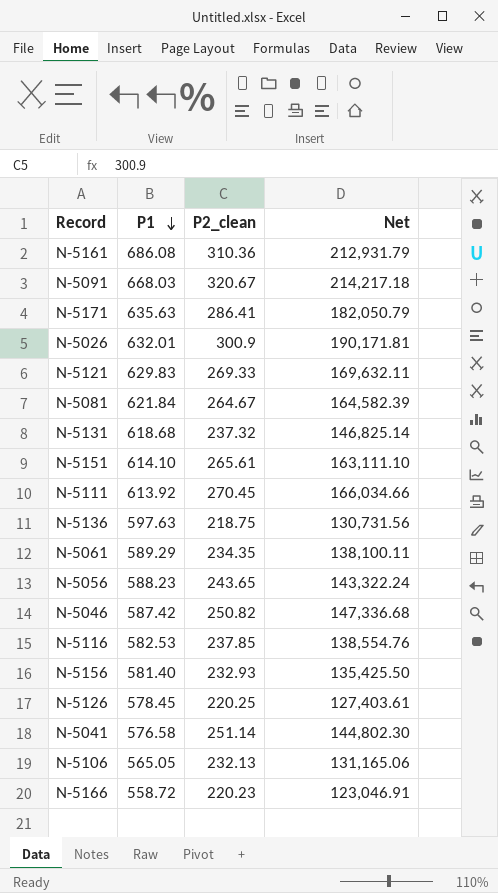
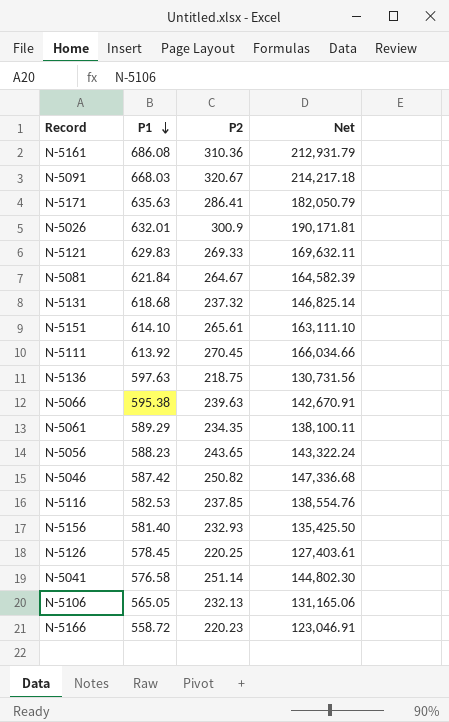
column name: P2_clean -> P2
row N-5066: none -> 595.38 | 239.63 | 142,670.91

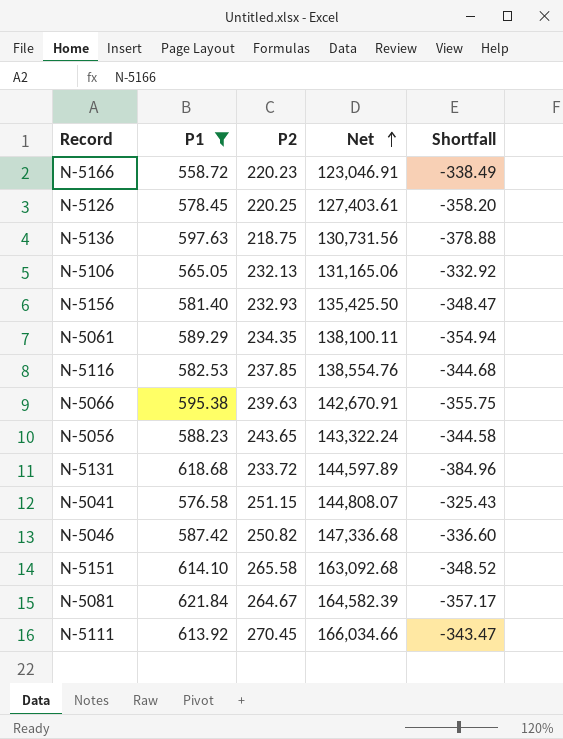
filter: none -> P1 <= 621.84
row order: P1 descending -> Net ascending
column Shortfall | formula: none -> [P2] - [P1]
N-5131 | P2: 237.32 -> 233.72
N-5131 | Net: 146,825.14 -> 144,597.89
N-5041 | P2: 251.14 -> 251.15
N-5041 | Net: 144,802.30 -> 144,808.07
N-5151 | P2: 265.61 -> 265.58
N-5151 | Net: 163,111.10 -> 163,092.68

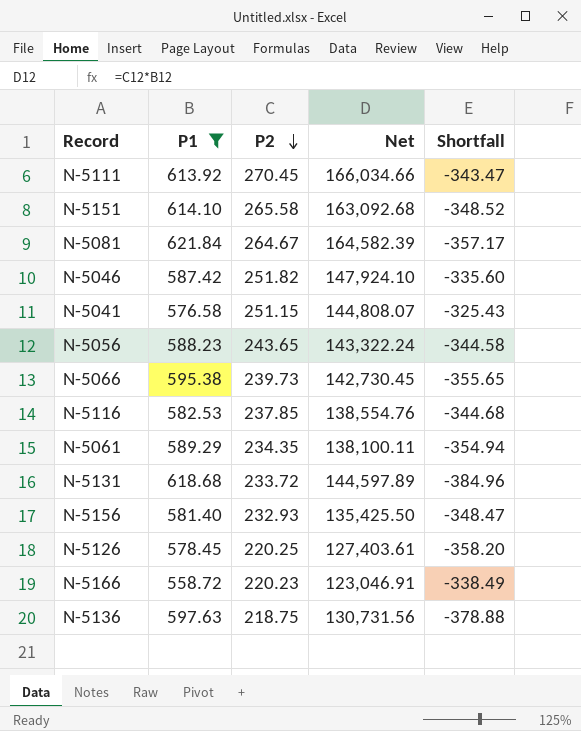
row order: Net ascending -> P2 descending
row N-5106: 565.05 | 232.13 | 131,165.06 | -332.92 -> none
N-5046 | P2: 250.82 -> 251.82
N-5046 | Net: 147,336.68 -> 147,924.10
N-5046 | Shortfall: -336.60 -> -335.60
N-5066 | P2: 239.63 -> 239.73
N-5066 | Net: 142,670.91 -> 142,730.45
N-5066 | Shortfall: -355.75 -> -355.65

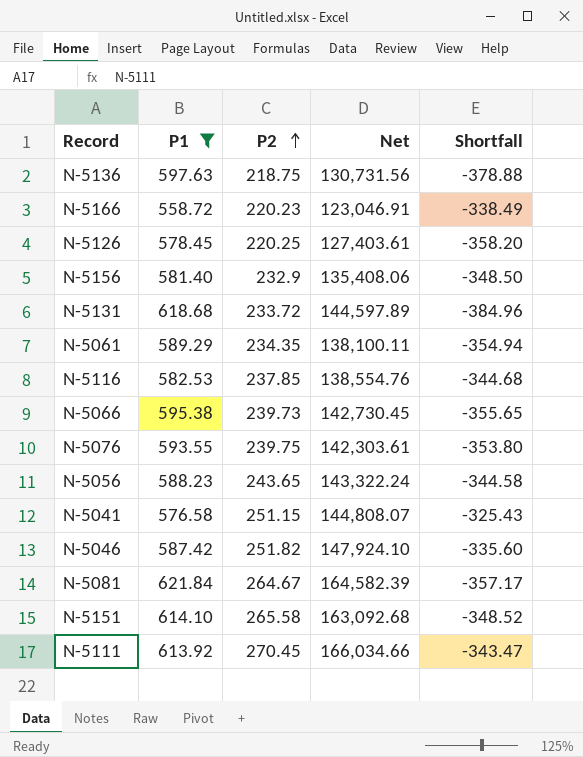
row order: P2 descending -> P2 ascending
N-5156 | P2: 232.93 -> 232.9
N-5156 | Net: 135,425.50 -> 135,408.06
N-5156 | Shortfall: -348.47 -> -348.50
row N-5076: none -> 593.55 | 239.75 | 142,303.61 | -353.80

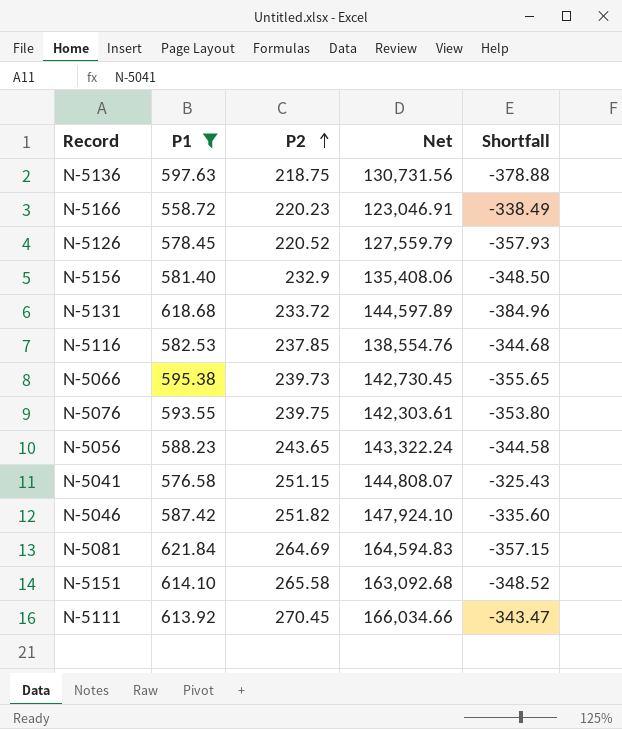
row N-5061: 589.29 | 234.35 | 138,100.11 | -354.94 -> none
N-5126 | P2: 220.25 -> 220.52
N-5126 | Net: 127,403.61 -> 127,559.79
N-5126 | Shortfall: -358.20 -> -357.93
N-5081 | P2: 264.67 -> 264.69
N-5081 | Net: 164,582.39 -> 164,594.83
N-5081 | Shortfall: -357.17 -> -357.15

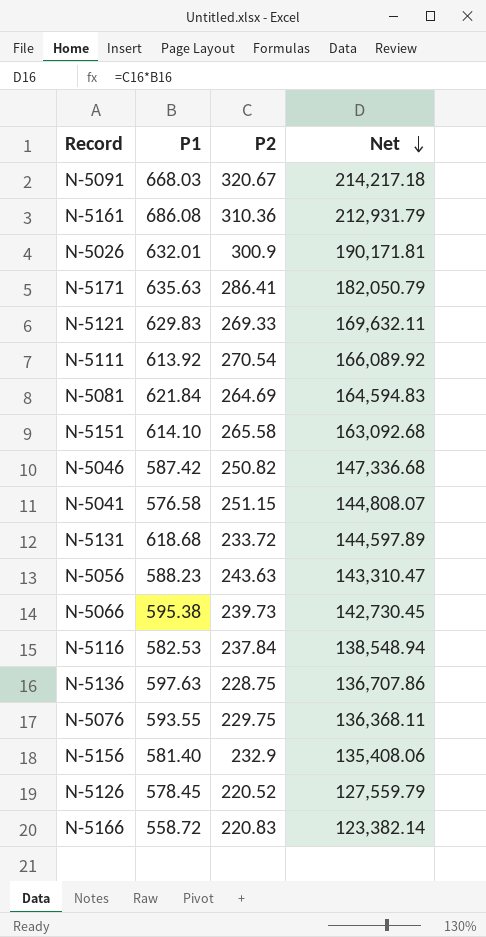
filter: P1 <= 621.84 -> none
row order: P2 ascending -> Net descending
column Shortfall | formula: [P2] - [P1] -> none
N-5111 | P2: 270.45 -> 270.54
N-5111 | Net: 166,034.66 -> 166,089.92
N-5046 | P2: 251.82 -> 250.82
N-5046 | Net: 147,924.10 -> 147,336.68
N-5056 | P2: 243.65 -> 243.63
N-5056 | Net: 143,322.24 -> 143,310.47
N-5116 | P2: 237.85 -> 237.84
N-5116 | Net: 138,554.76 -> 138,548.94
N-5136 | P2: 218.75 -> 228.75
N-5136 | Net: 130,731.56 -> 136,707.86
N-5076 | P2: 239.75 -> 229.75
N-5076 | Net: 142,303.61 -> 136,368.11
N-5166 | P2: 220.23 -> 220.83
N-5166 | Net: 123,046.91 -> 123,382.14

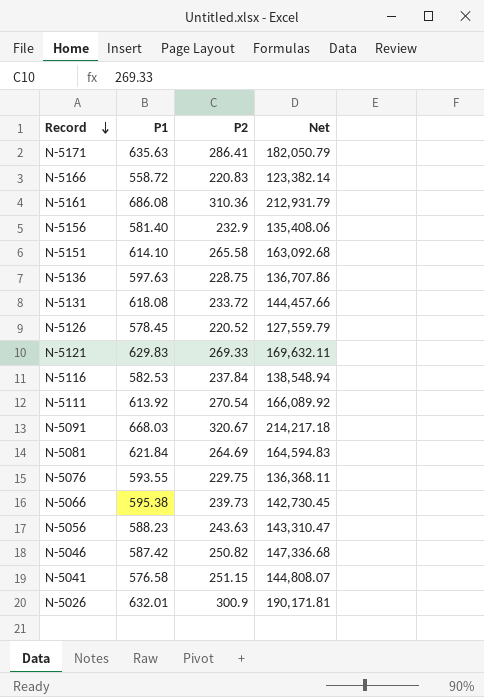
row order: Net descending -> Record descending
N-5131 | P1: 618.68 -> 618.08
N-5131 | Net: 144,597.89 -> 144,457.66

